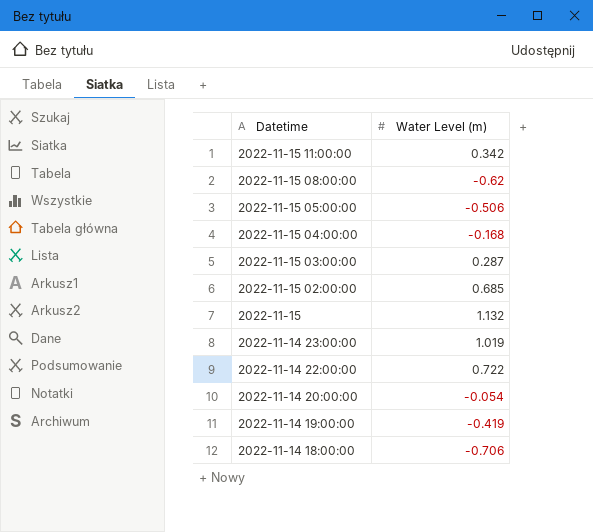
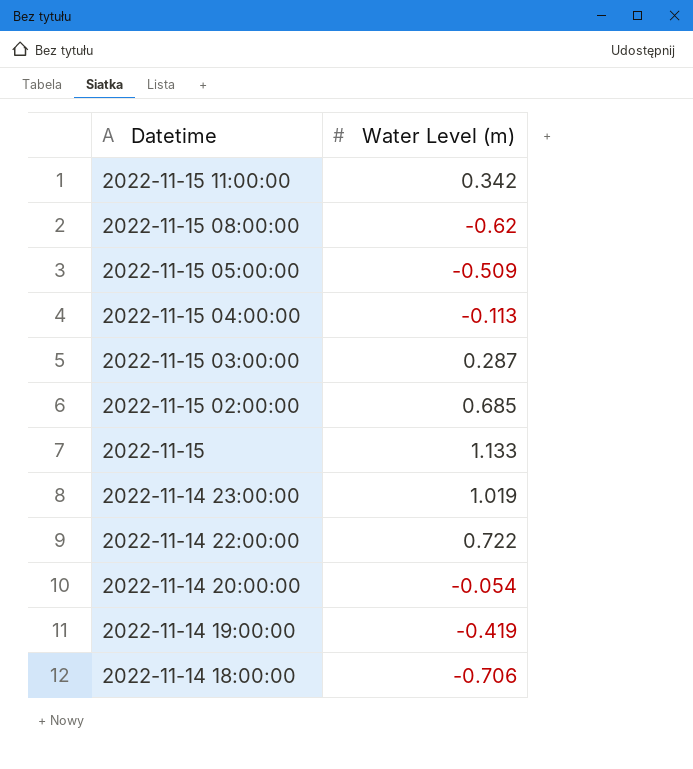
2022-11-15 05:00:00 | Water Level (m): -0.506 -> -0.509
2022-11-15 04:00:00 | Water Level (m): -0.168 -> -0.113
2022-11-15 | Water Level (m): 1.132 -> 1.133

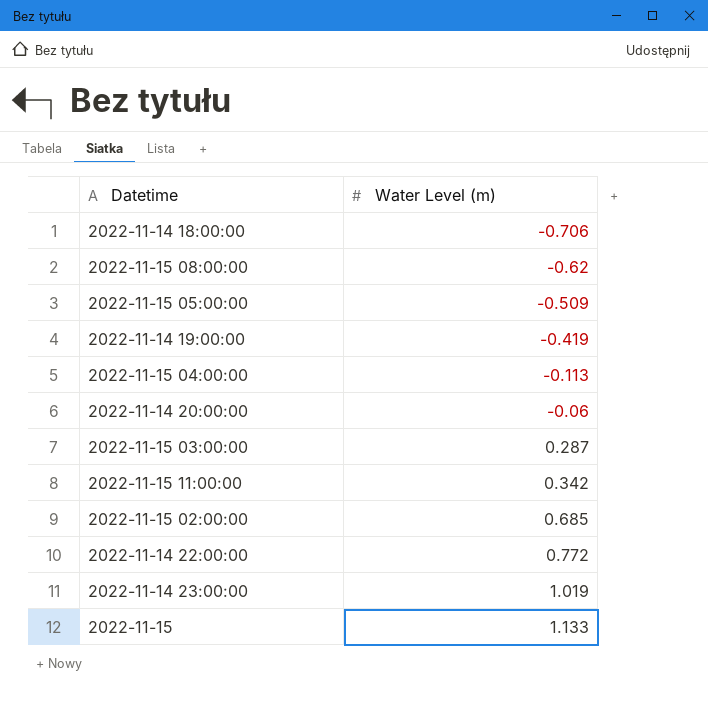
row order: Datetime descending -> Water Level (m) ascending
2022-11-14 20:00:00 | Water Level (m): -0.054 -> -0.06
2022-11-14 22:00:00 | Water Level (m): 0.722 -> 0.772

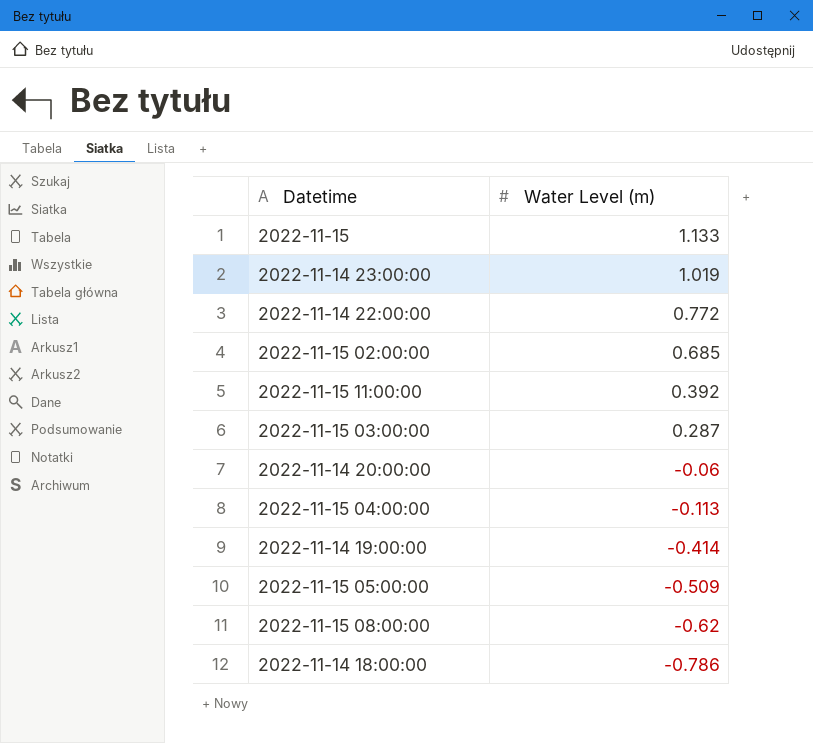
row order: Water Level (m) ascending -> Water Level (m) descending
2022-11-15 11:00:00 | Water Level (m): 0.342 -> 0.392
2022-11-14 19:00:00 | Water Level (m): -0.419 -> -0.414
2022-11-14 18:00:00 | Water Level (m): -0.706 -> -0.786

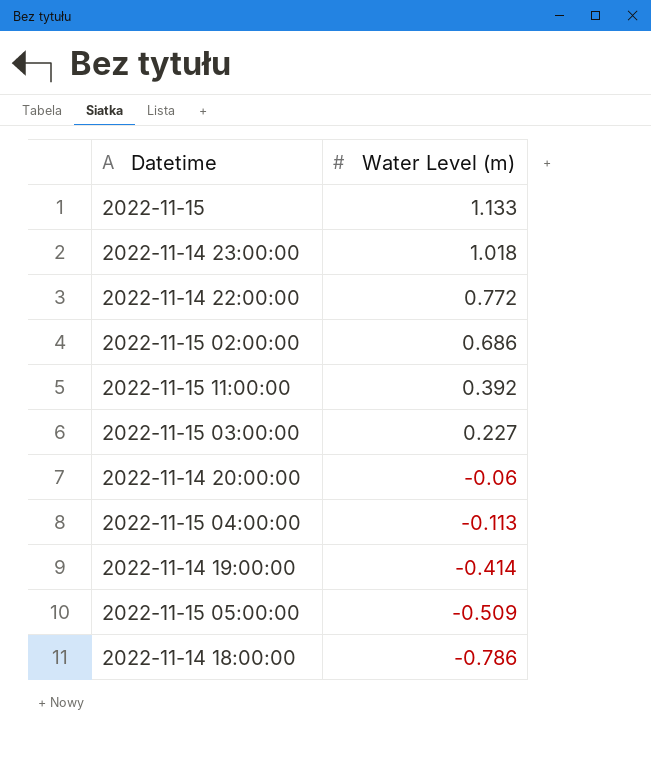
row 2022-11-15 08:00:00: -0.62 -> none
2022-11-14 23:00:00 | Water Level (m): 1.019 -> 1.018
2022-11-15 02:00:00 | Water Level (m): 0.685 -> 0.686
2022-11-15 03:00:00 | Water Level (m): 0.287 -> 0.227

